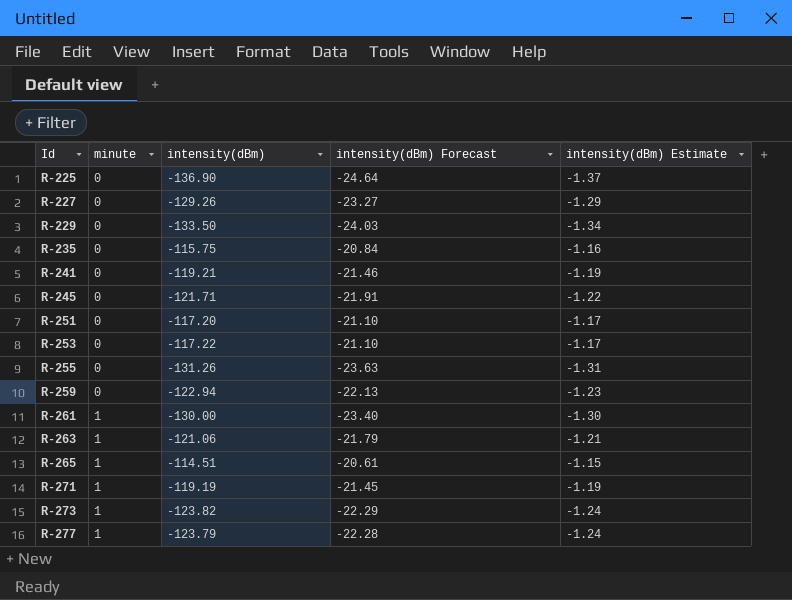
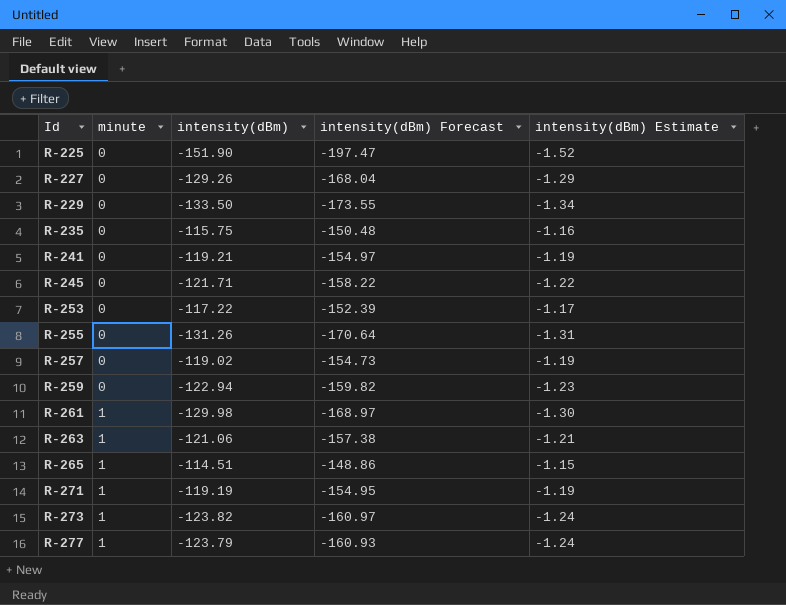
column intensity(dBm) Forecast | formula: [intensity(dBm)] * 0.18 -> [intensity(dBm)] * 1.3
row R-251: 0 | -117.20 | -21.10 | -1.17 -> none
R-225 | intensity(dBm): -136.90 -> -151.90
R-225 | intensity(dBm) Estimate: -1.37 -> -1.52
row R-257: none -> 0 | -119.02 | -154.73 | -1.19
R-261 | intensity(dBm): -130.00 -> -129.98

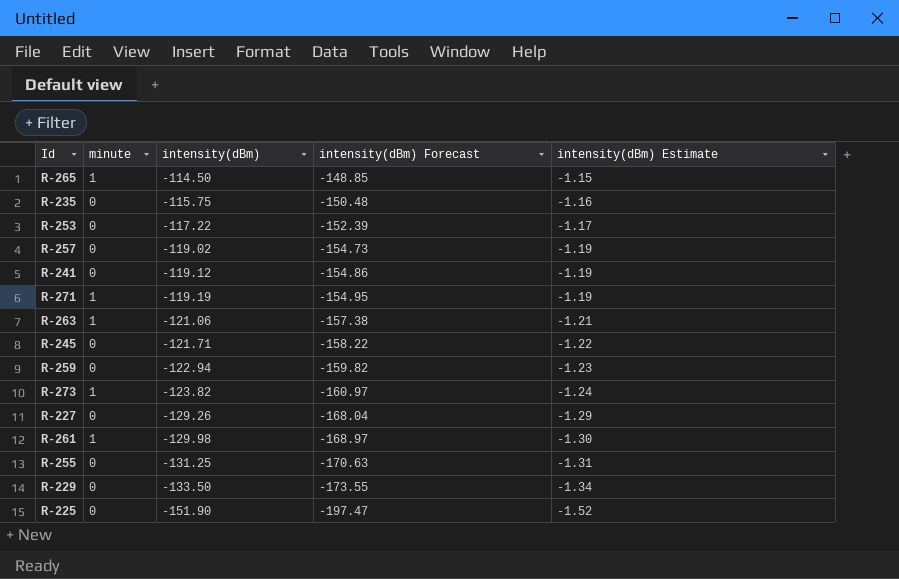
row order: Id ascending -> intensity(dBm) descending
row R-277: 1 | -123.79 | -160.93 | -1.24 -> none
R-265 | intensity(dBm): -114.51 -> -114.50
R-265 | intensity(dBm) Forecast: -148.86 -> -148.85
R-241 | intensity(dBm): -119.21 -> -119.12
R-241 | intensity(dBm) Forecast: -154.97 -> -154.86
R-255 | intensity(dBm): -131.26 -> -131.25
R-255 | intensity(dBm) Forecast: -170.64 -> -170.63

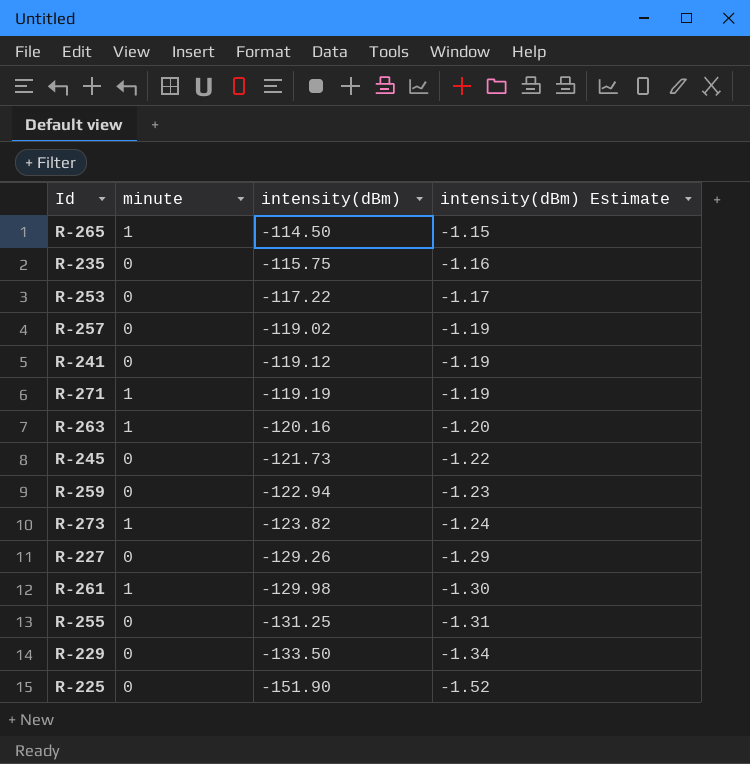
column intensity(dBm) Forecast | formula: [intensity(dBm)] * 1.3 -> none
R-263 | intensity(dBm): -121.06 -> -120.16
R-263 | intensity(dBm) Estimate: -1.21 -> -1.20
R-245 | intensity(dBm): -121.71 -> -121.73

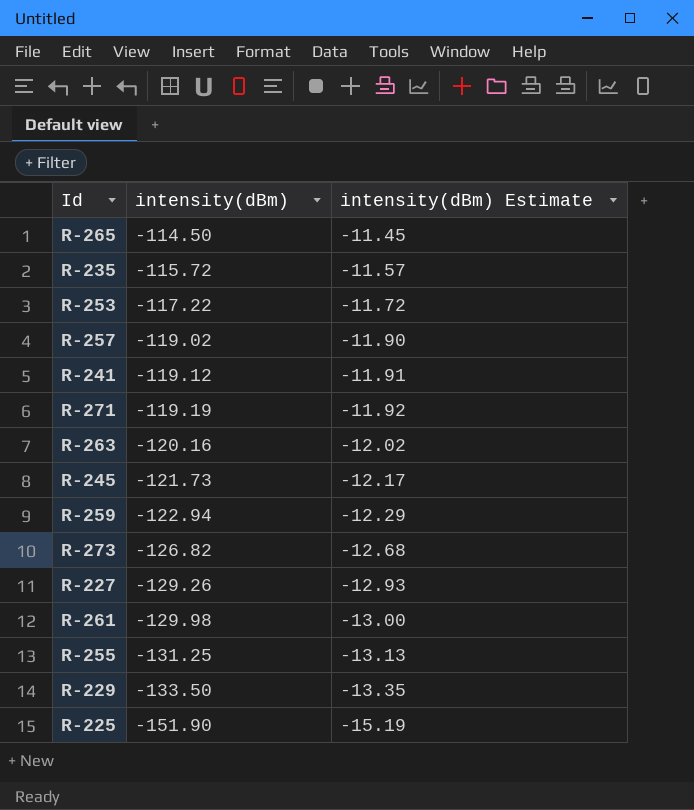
column minute | position: 2 -> none
column intensity(dBm) Estimate | formula: [intensity(dBm)] * 0.01 -> [intensity(dBm)] * 0.1
R-235 | intensity(dBm): -115.75 -> -115.72
R-273 | intensity(dBm): -123.82 -> -126.82

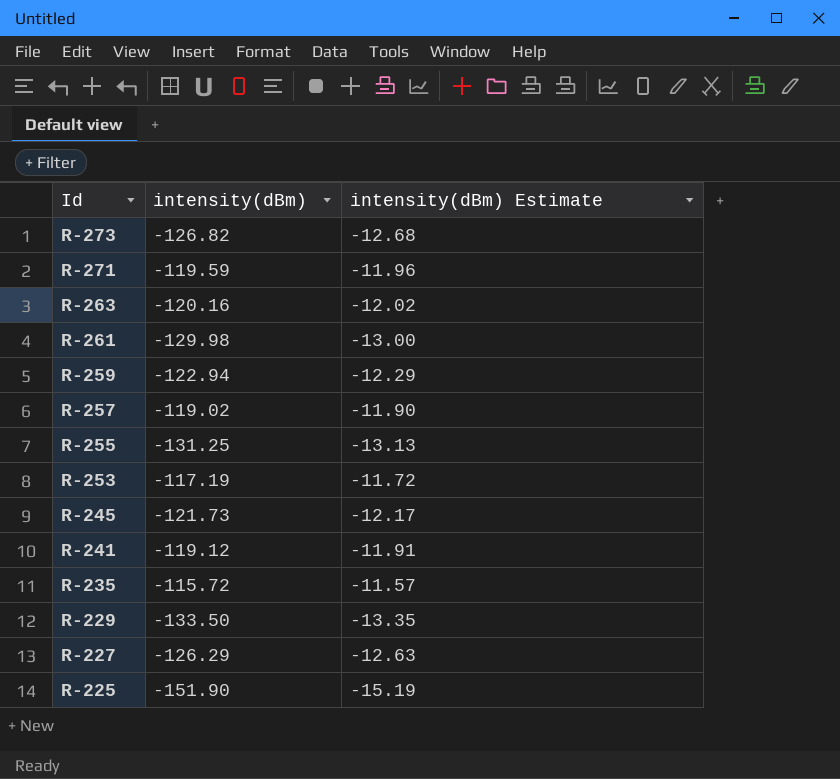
row order: intensity(dBm) descending -> Id descending
row R-265: -114.50 | -11.45 -> none
R-271 | intensity(dBm): -119.19 -> -119.59
R-271 | intensity(dBm) Estimate: -11.92 -> -11.96
R-253 | intensity(dBm): -117.22 -> -117.19
R-227 | intensity(dBm): -129.26 -> -126.29
R-227 | intensity(dBm) Estimate: -12.93 -> -12.63

